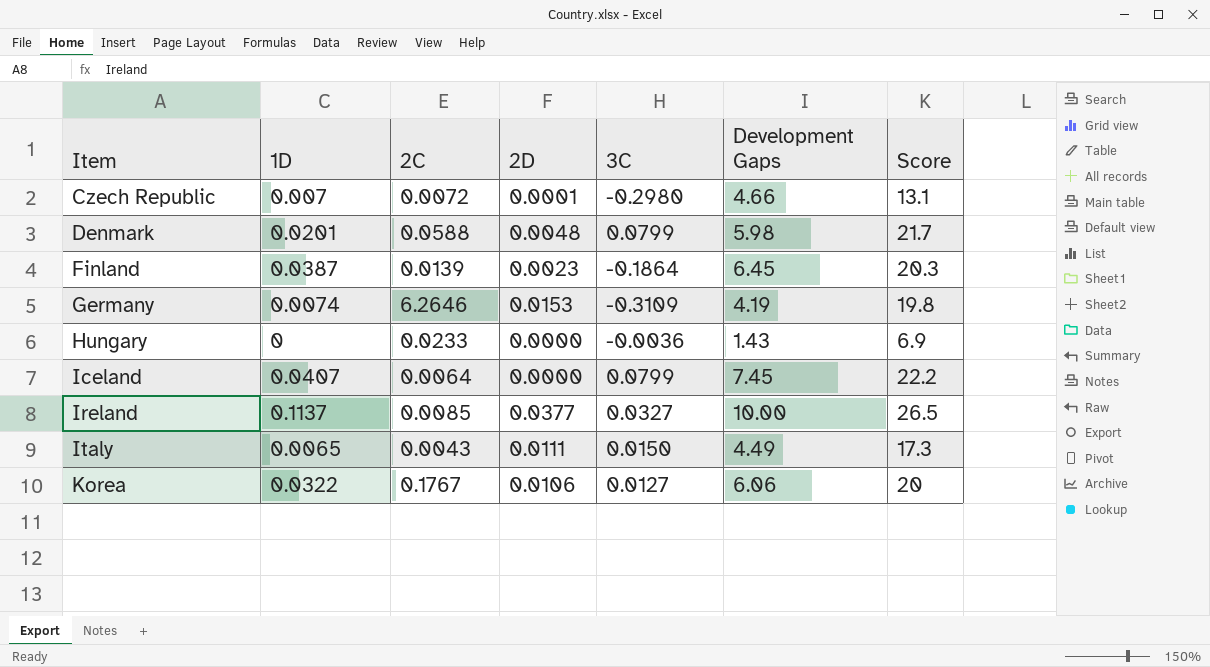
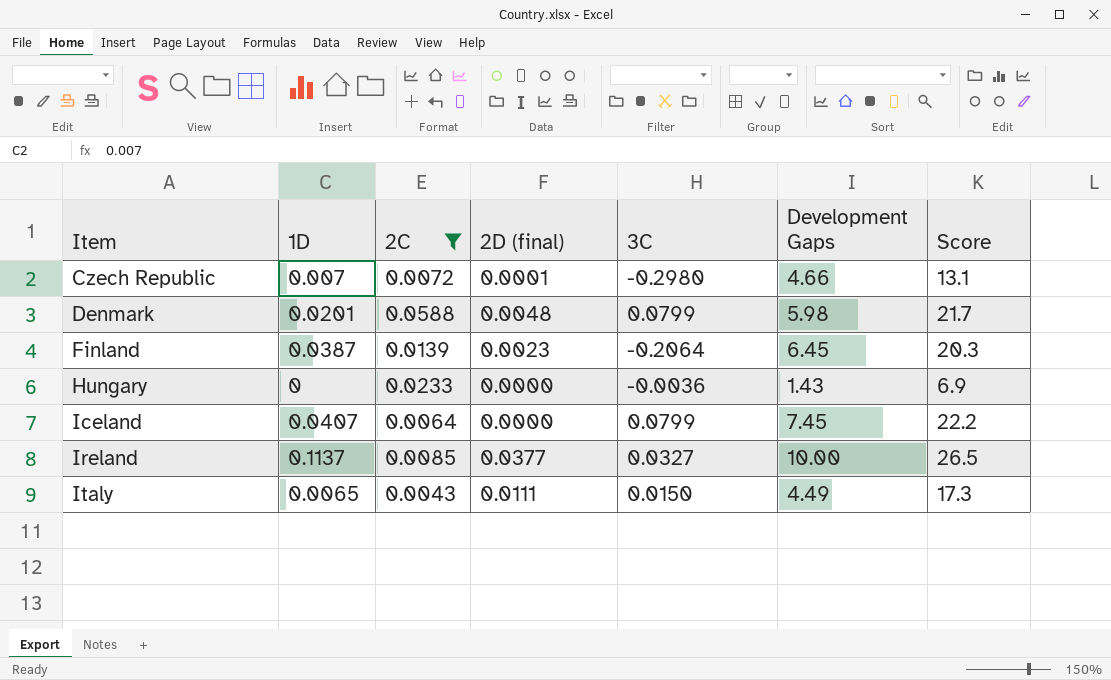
filter: none -> 2C <= 0.0588
column name: 2D -> 2D (final)
Finland | 3C: -0.1864 -> -0.2064

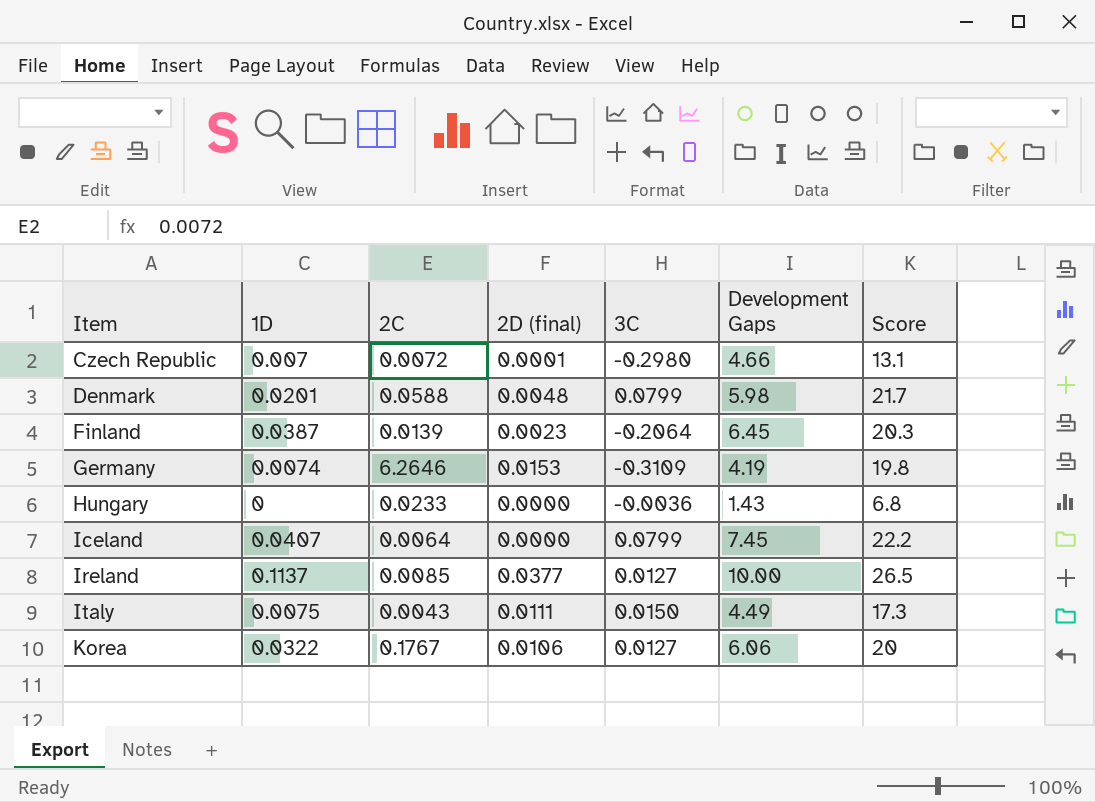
filter: 2C <= 0.0588 -> none
Hungary | Score: 6.9 -> 6.8
Ireland | 3C: 0.0327 -> 0.0127
Italy | 1D: 0.0065 -> 0.0075

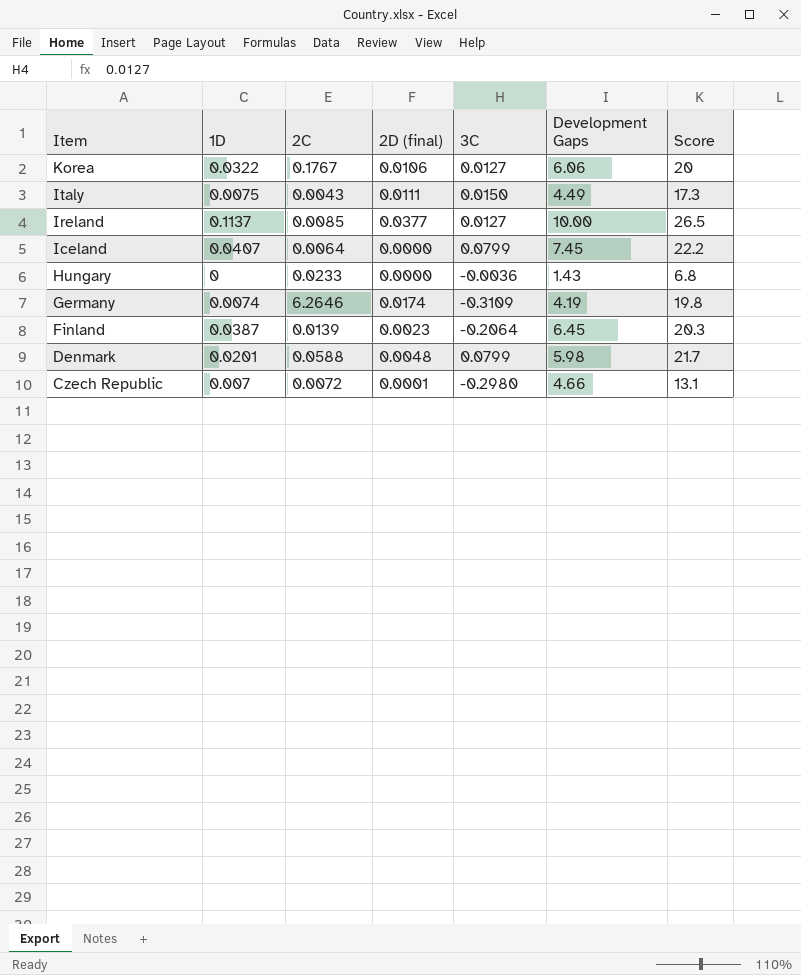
row order: Item ascending -> Item descending
Germany | 2D (final): 0.0153 -> 0.0174

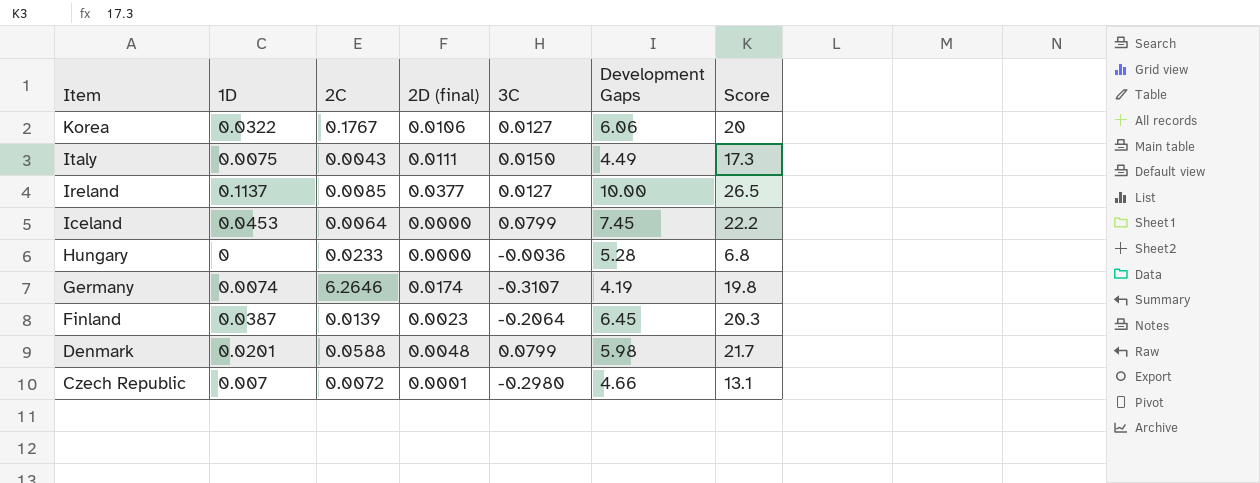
Iceland | 1D: 0.0407 -> 0.0453
Hungary | Development Gaps: 1.43 -> 5.28
Germany | 3C: -0.3109 -> -0.3107

